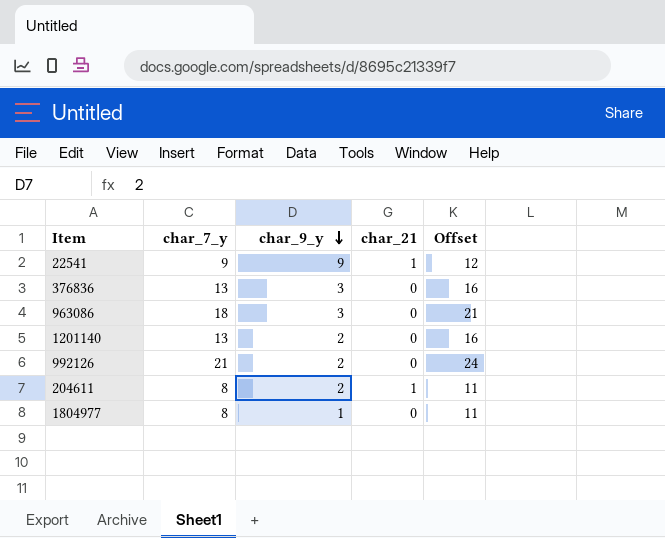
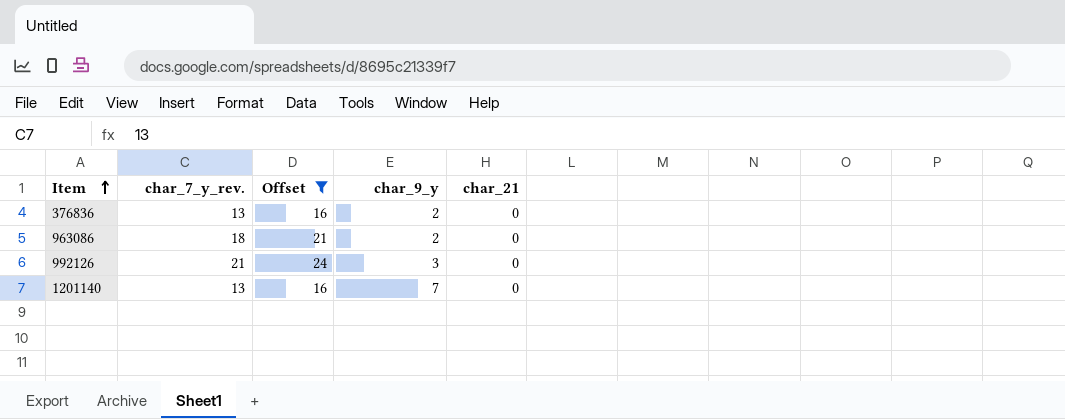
filter: none -> Offset >= 16
row order: char_9_y descending -> Item ascending
column name: char_7_y -> char_7_y_rev.
column Offset | position: 5 -> 3
376836 | char_9_y: 3 -> 2
963086 | char_9_y: 3 -> 2
992126 | char_9_y: 2 -> 3
1201140 | char_9_y: 2 -> 7

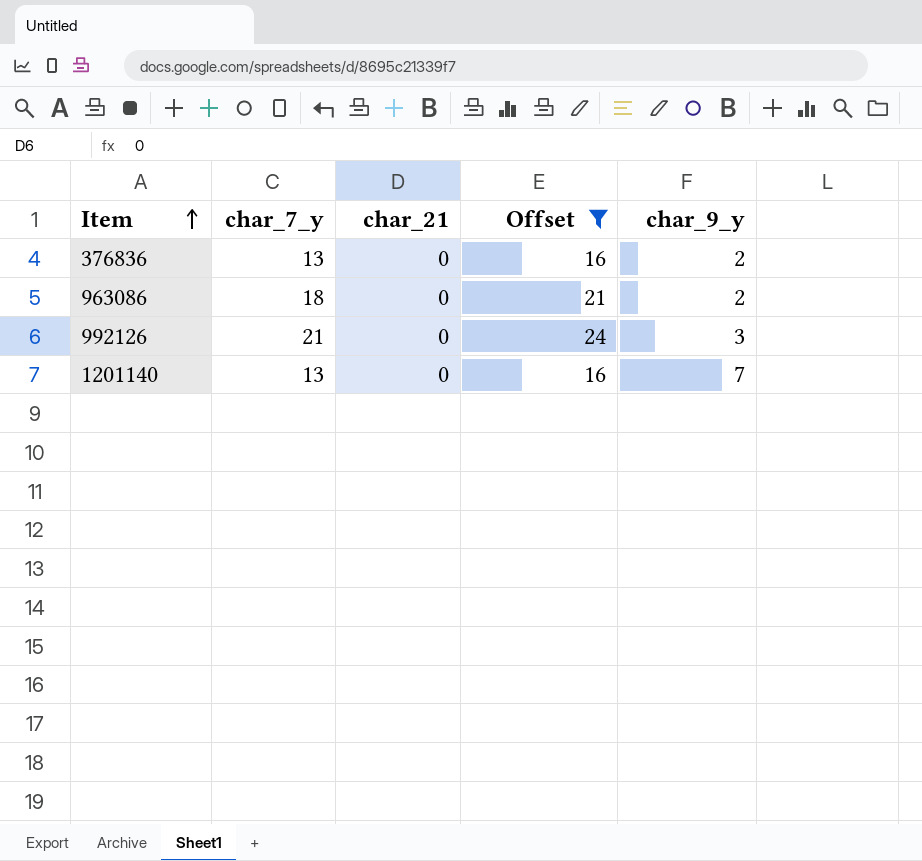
column name: char_7_y_rev. -> char_7_y
column char_21 | position: 5 -> 3

